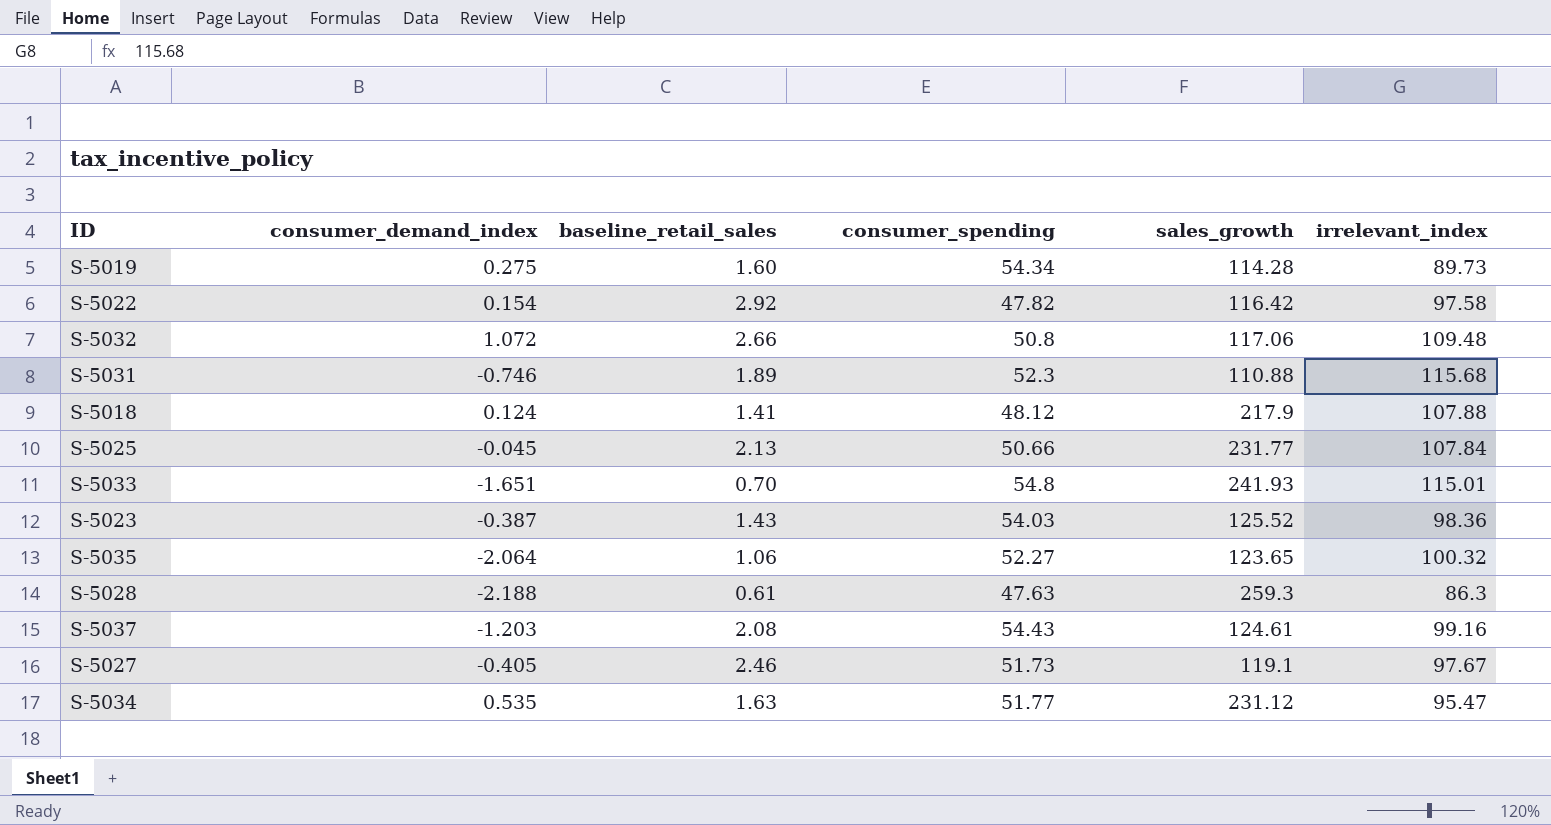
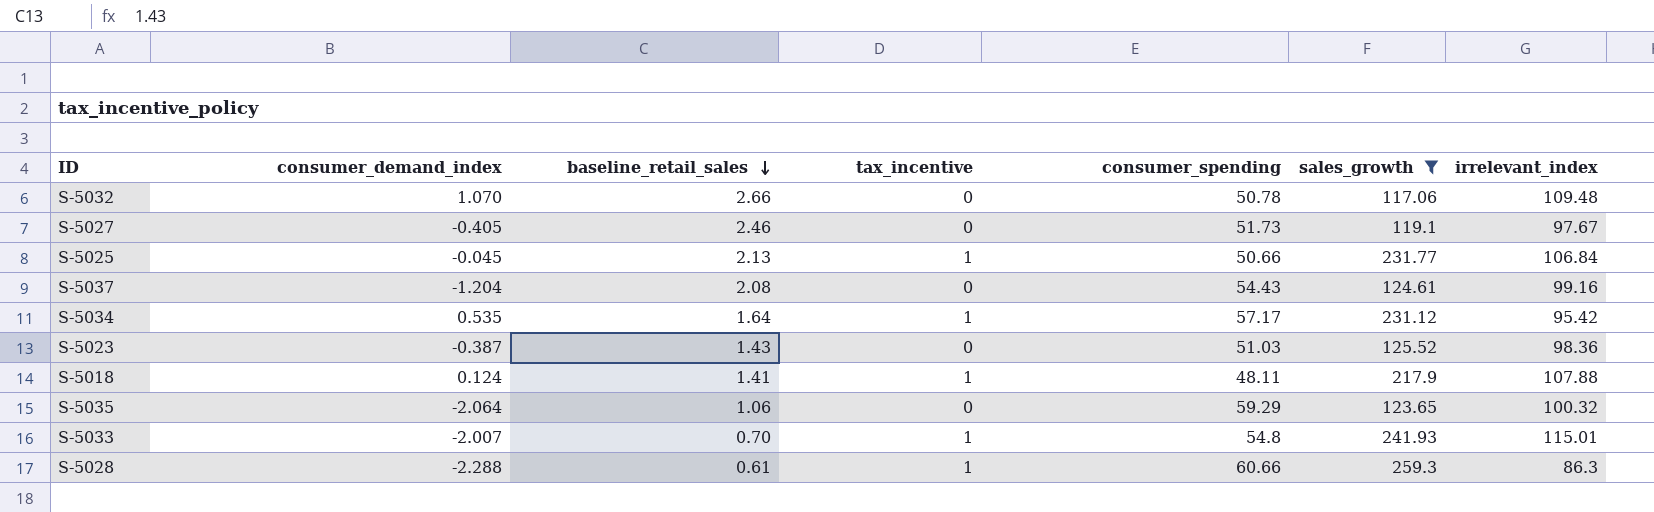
filter: none -> sales_growth >= 117.06
row order: none -> baseline_retail_sales descending
column tax_incentive | position: none -> 4
S-5032 | consumer_demand_index: 1.072 -> 1.070
S-5032 | consumer_spending: 50.8 -> 50.78
S-5025 | irrelevant_index: 107.84 -> 106.84
S-5037 | consumer_demand_index: -1.203 -> -1.204
S-5034 | baseline_retail_sales: 1.63 -> 1.64
S-5034 | consumer_spending: 51.77 -> 57.17
S-5034 | irrelevant_index: 95.47 -> 95.42
S-5023 | consumer_spending: 54.03 -> 51.03
S-5018 | consumer_spending: 48.12 -> 48.11
S-5035 | consumer_spending: 52.27 -> 59.29
S-5033 | consumer_demand_index: -1.651 -> -2.007
S-5028 | consumer_demand_index: -2.188 -> -2.288
S-5028 | consumer_spending: 47.63 -> 60.66

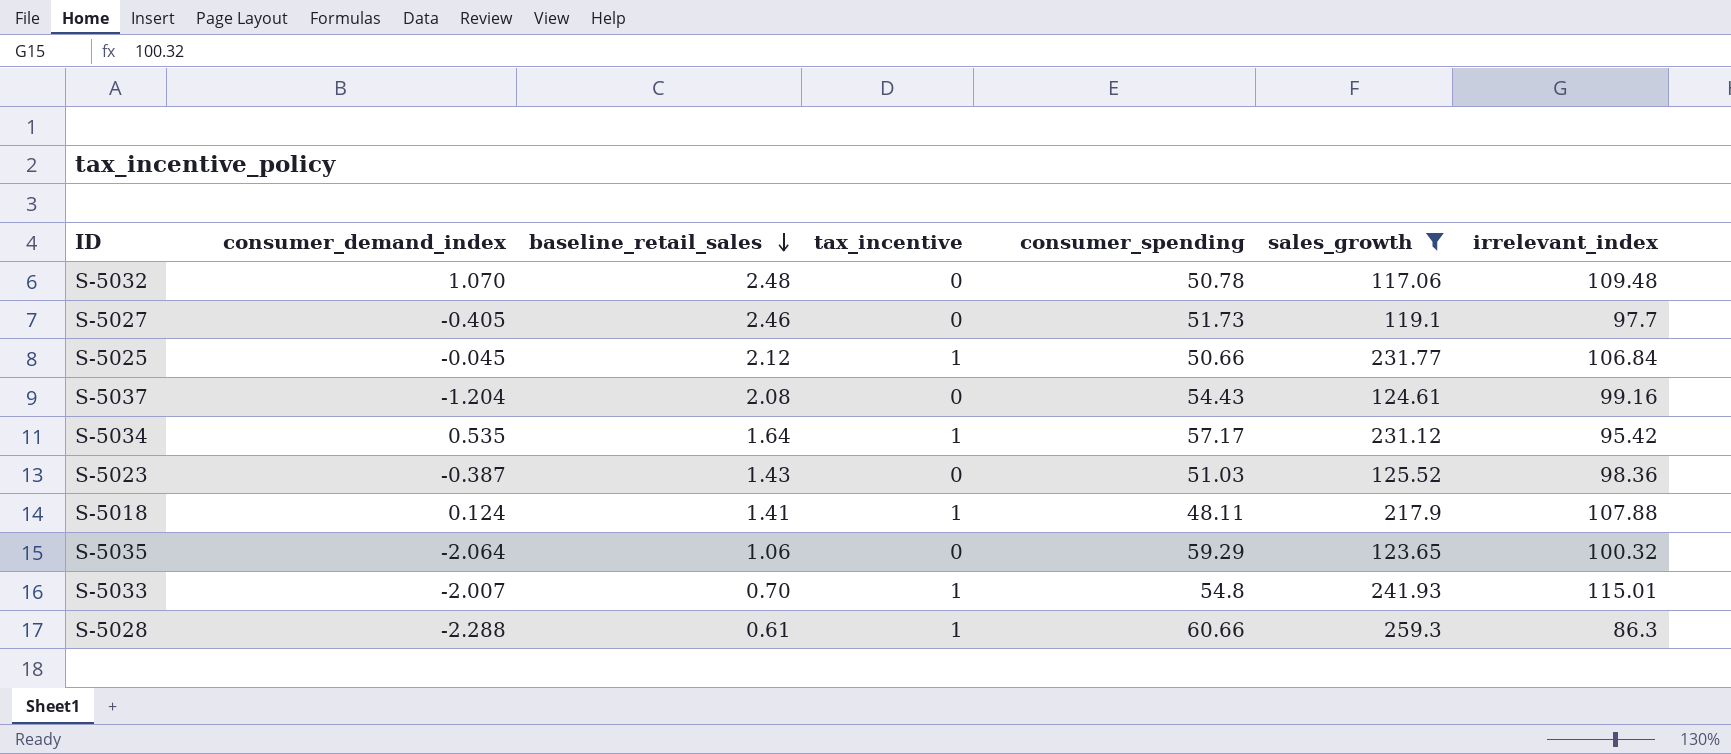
S-5032 | baseline_retail_sales: 2.66 -> 2.48
S-5027 | irrelevant_index: 97.67 -> 97.7
S-5025 | baseline_retail_sales: 2.13 -> 2.12

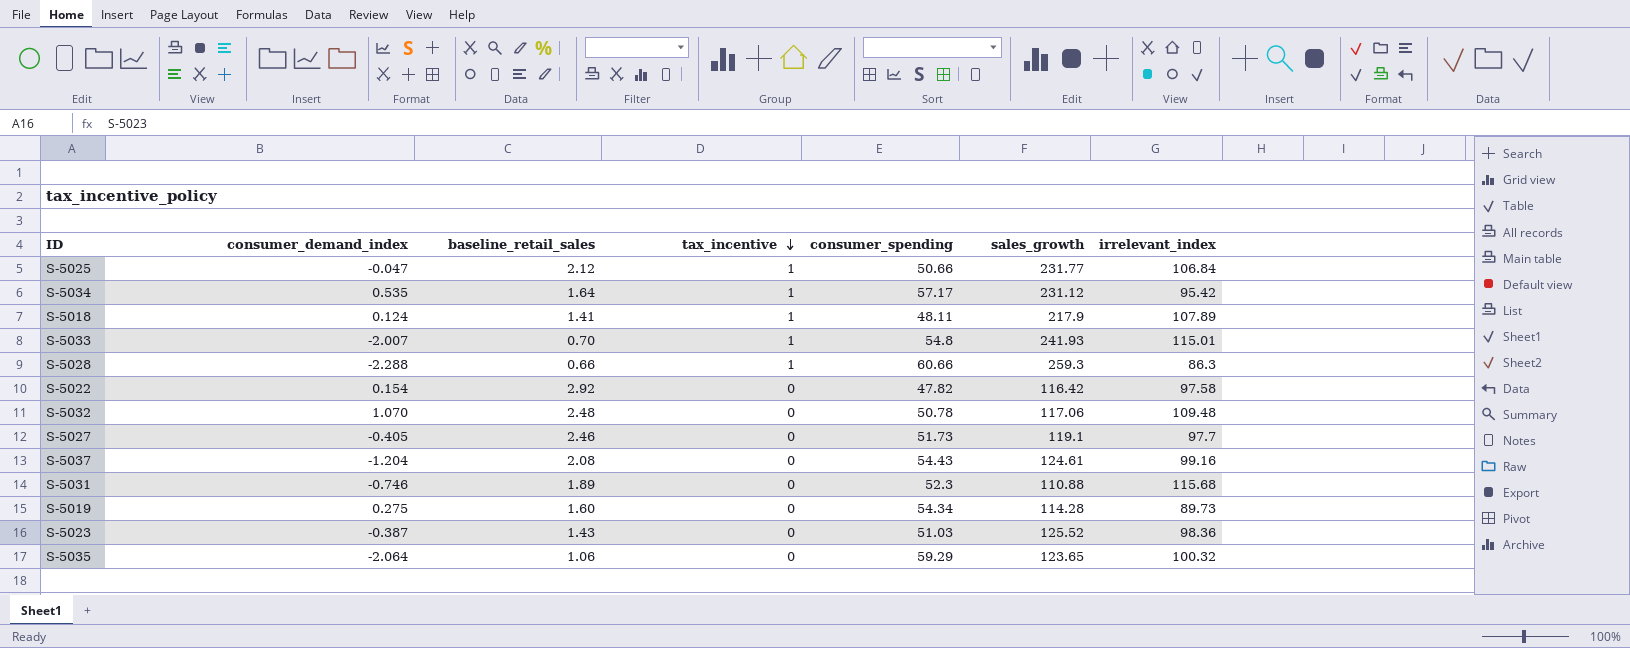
filter: sales_growth >= 117.06 -> none
row order: baseline_retail_sales descending -> tax_incentive descending
S-5025 | consumer_demand_index: -0.045 -> -0.047
S-5018 | irrelevant_index: 107.88 -> 107.89
S-5028 | baseline_retail_sales: 0.61 -> 0.66

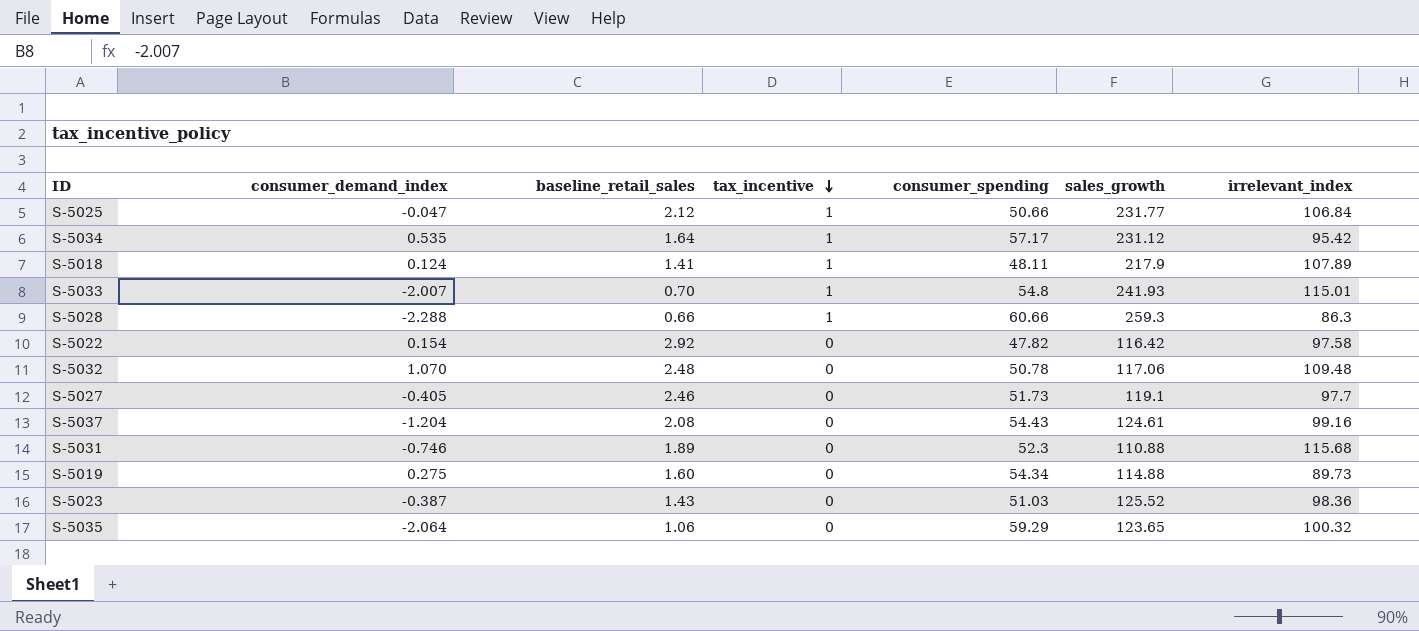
S-5019 | sales_growth: 114.28 -> 114.88

